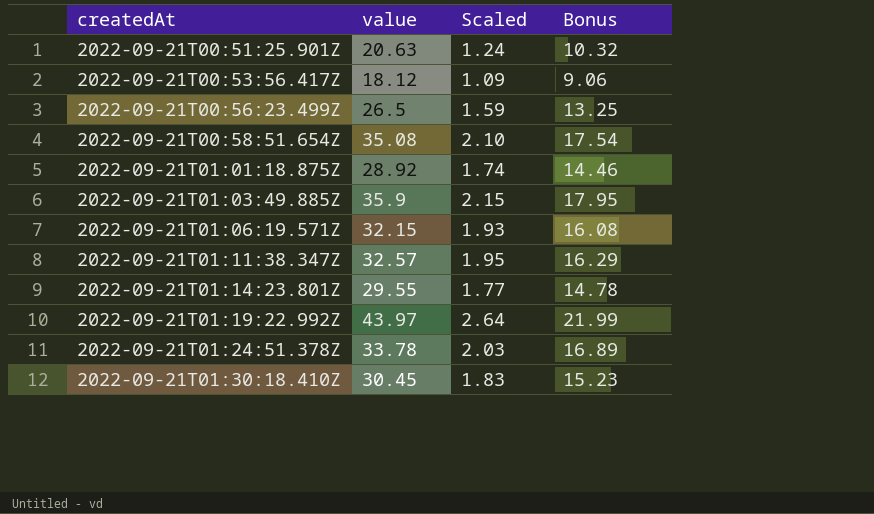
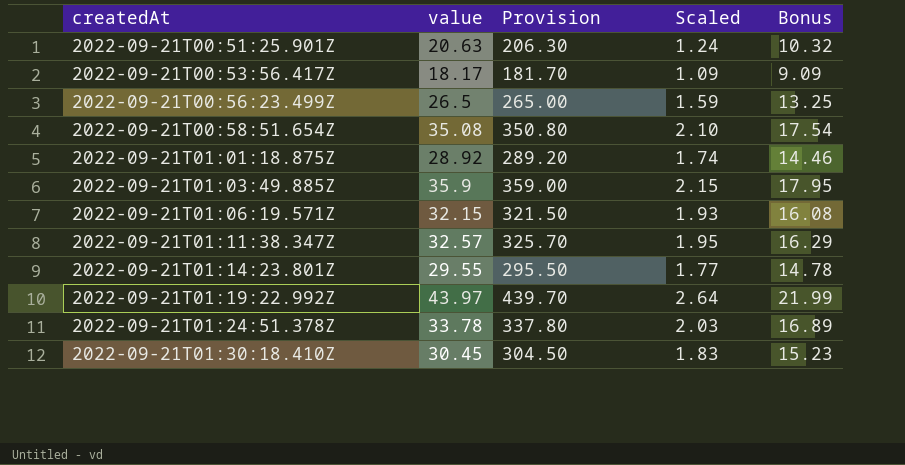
column Provision | formula: none -> [value] * 10
2022-09-21T00:53:56.417Z | value: 18.12 -> 18.17
2022-09-21T00:53:56.417Z | Bonus: 9.06 -> 9.09

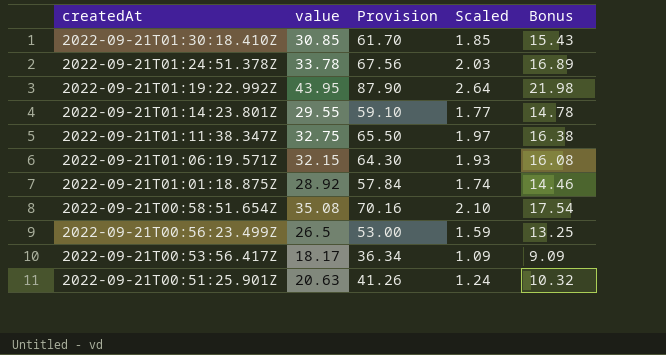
row order: createdAt ascending -> createdAt descending
column Provision | formula: [value] * 10 -> [value] * 2
row 2022-09-21T01:03:49.885Z: 35.9 | 359.00 | 2.15 | 17.95 -> none
2022-09-21T01:30:18.410Z | value: 30.45 -> 30.85
2022-09-21T01:30:18.410Z | Scaled: 1.83 -> 1.85
2022-09-21T01:30:18.410Z | Bonus: 15.23 -> 15.43
2022-09-21T01:19:22.992Z | value: 43.97 -> 43.95
2022-09-21T01:19:22.992Z | Bonus: 21.99 -> 21.98
2022-09-21T01:11:38.347Z | value: 32.57 -> 32.75
2022-09-21T01:11:38.347Z | Scaled: 1.95 -> 1.97
2022-09-21T01:11:38.347Z | Bonus: 16.29 -> 16.38

